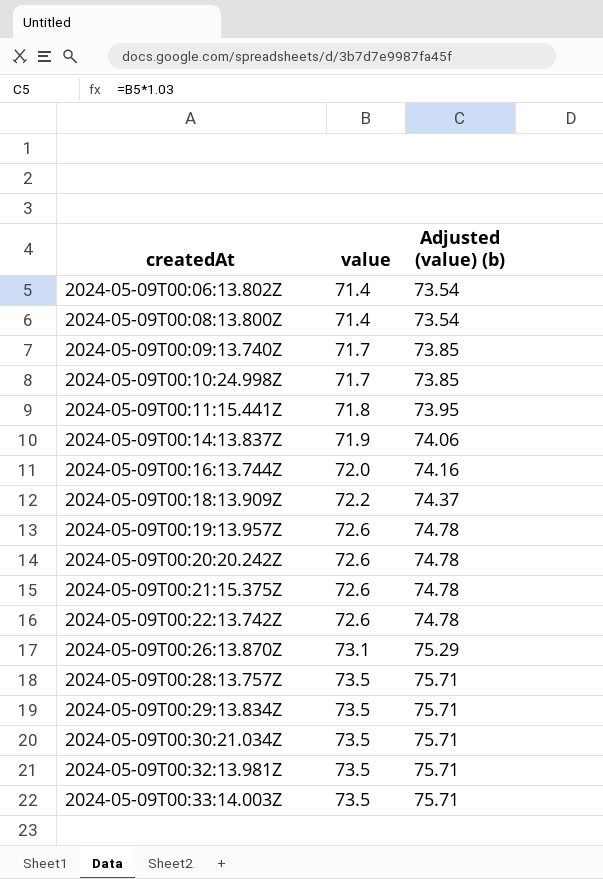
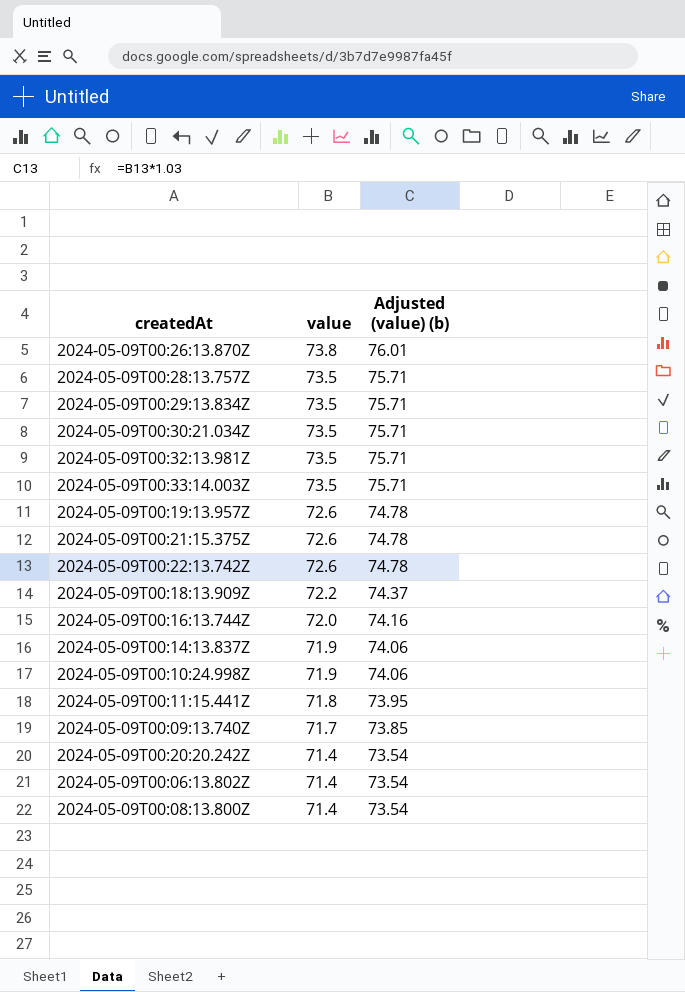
row order: createdAt ascending -> value descending
2024-05-09T00:26:13.870Z | value: 73.1 -> 73.8
2024-05-09T00:26:13.870Z | Adjusted (value) (b): 75.29 -> 76.01
2024-05-09T00:10:24.998Z | value: 71.7 -> 71.9
2024-05-09T00:10:24.998Z | Adjusted (value) (b): 73.85 -> 74.06
2024-05-09T00:20:20.242Z | value: 72.6 -> 71.4
2024-05-09T00:20:20.242Z | Adjusted (value) (b): 74.78 -> 73.54

